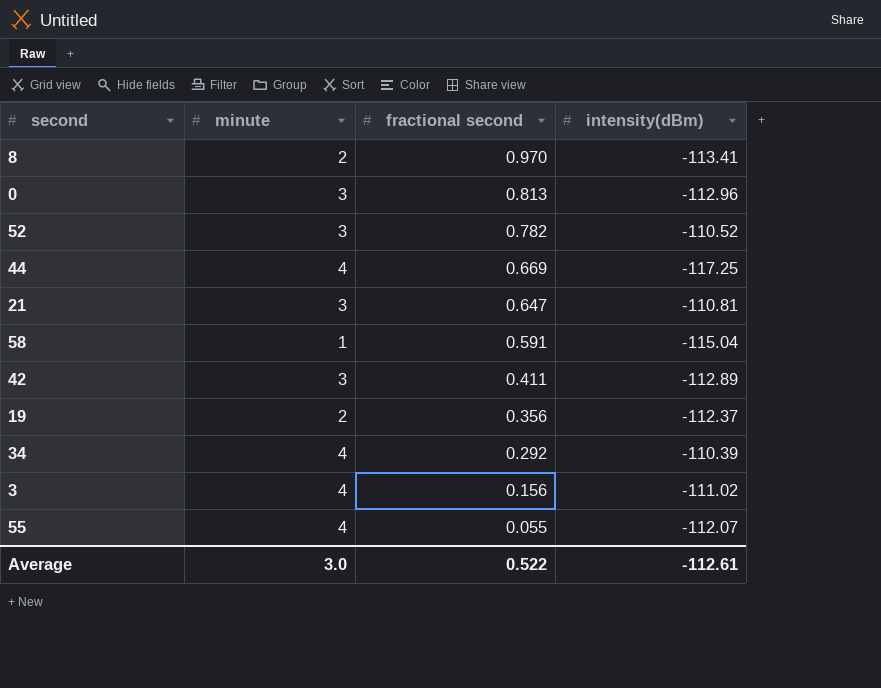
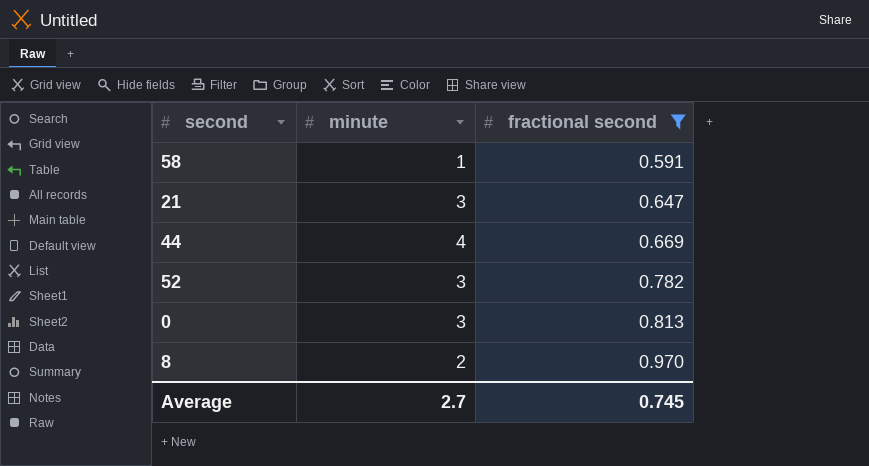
filter: none -> fractional second >= 0.591
row order: fractional second descending -> fractional second ascending
column intensity(dBm) | position: 4 -> none
Average | minute: 3.0 -> 2.7
Average | fractional second: 0.522 -> 0.745

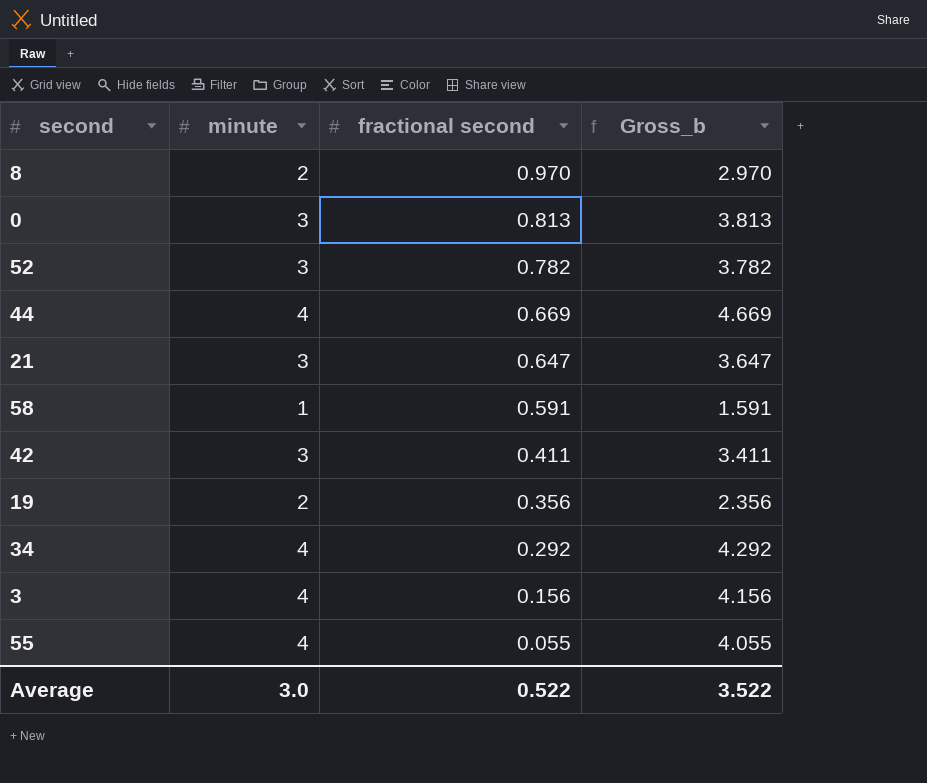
filter: fractional second >= 0.591 -> none
row order: fractional second ascending -> fractional second descending
column Gross_b | formula: none -> [minute] + [fractional second]
Average | minute: 2.7 -> 3.0
Average | fractional second: 0.745 -> 0.522

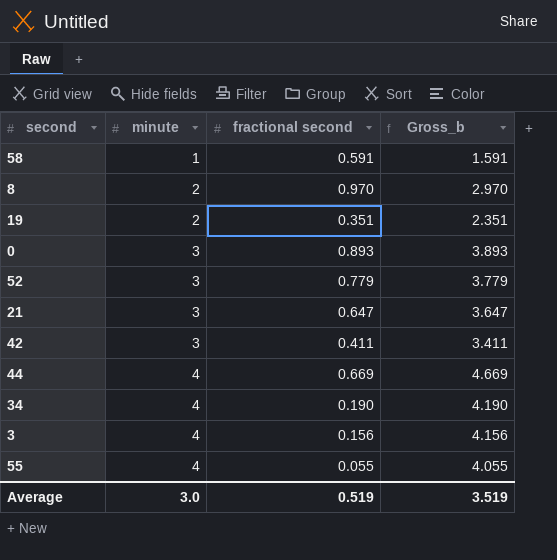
row order: fractional second descending -> minute ascending
19 | fractional second: 0.356 -> 0.351
19 | Gross_b: 2.356 -> 2.351
0 | fractional second: 0.813 -> 0.893
0 | Gross_b: 3.813 -> 3.893
52 | fractional second: 0.782 -> 0.779
52 | Gross_b: 3.782 -> 3.779
34 | fractional second: 0.292 -> 0.190
34 | Gross_b: 4.292 -> 4.190
Average | fractional second: 0.522 -> 0.519
Average | Gross_b: 3.522 -> 3.519

